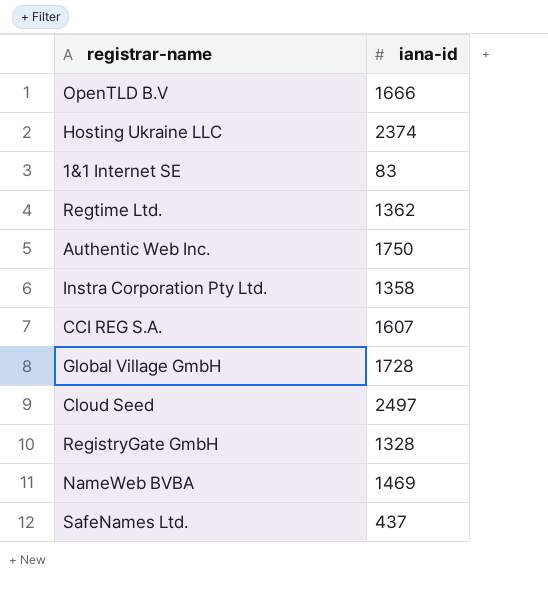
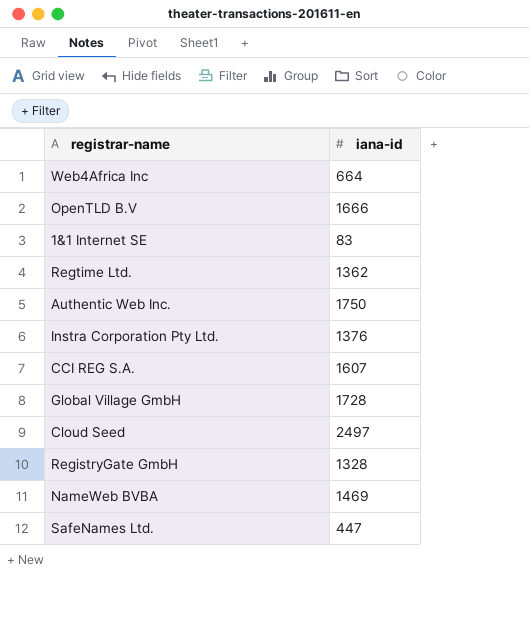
row Hosting Ukraine LLC: 2374 -> none
row Web4Africa Inc: none -> 664
Instra Corporation Pty Ltd. | iana-id: 1358 -> 1376
SafeNames Ltd. | iana-id: 437 -> 447

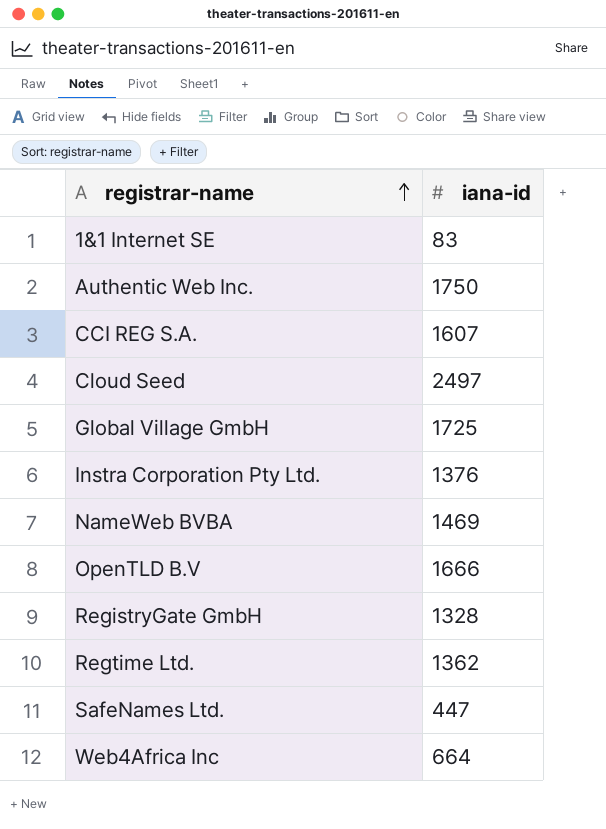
row order: none -> registrar-name ascending
Global Village GmbH | iana-id: 1728 -> 1725

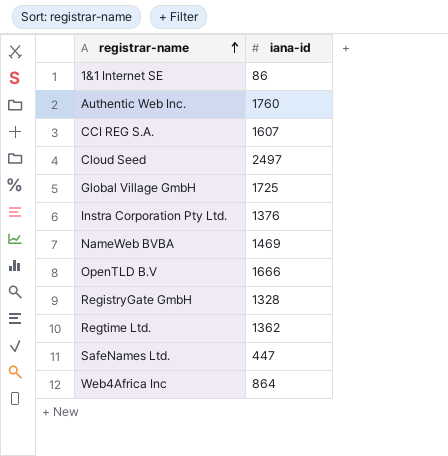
1&1 Internet SE | iana-id: 83 -> 86
Authentic Web Inc. | iana-id: 1750 -> 1760
Web4Africa Inc | iana-id: 664 -> 864

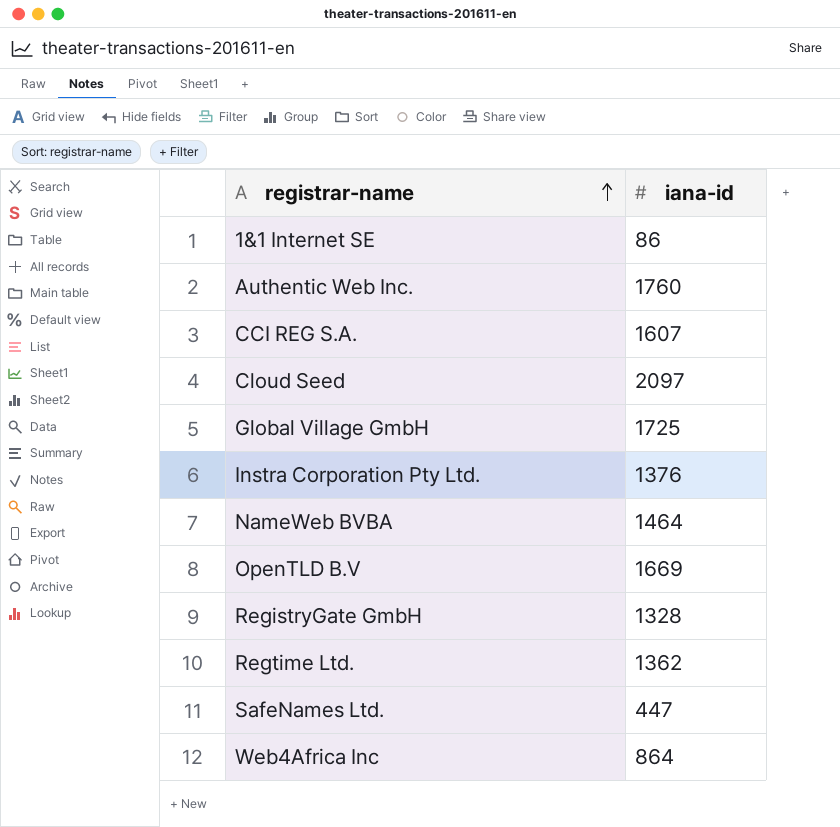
Cloud Seed | iana-id: 2497 -> 2097
NameWeb BVBA | iana-id: 1469 -> 1464
OpenTLD B.V | iana-id: 1666 -> 1669

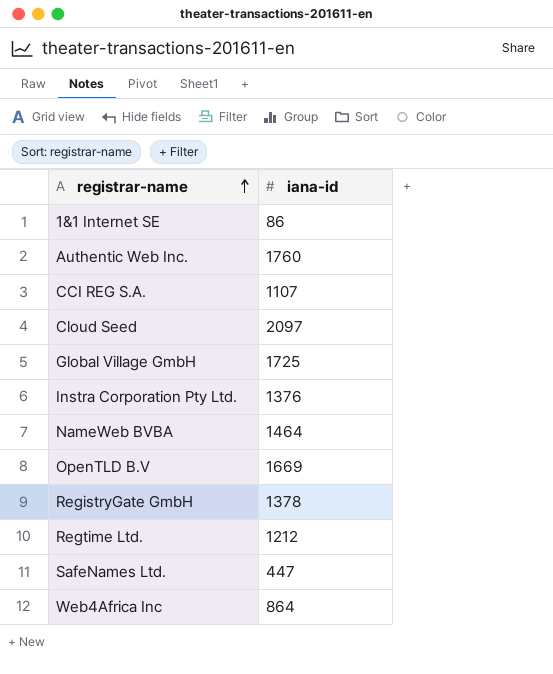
CCI REG S.A. | iana-id: 1607 -> 1107
RegistryGate GmbH | iana-id: 1328 -> 1378
Regtime Ltd. | iana-id: 1362 -> 1212

